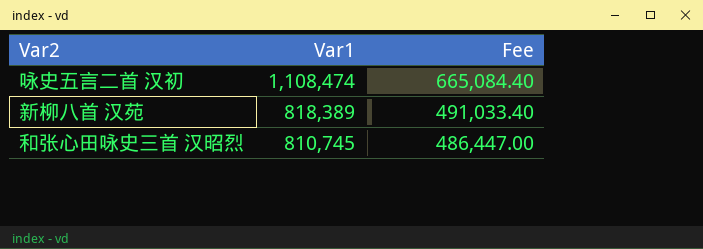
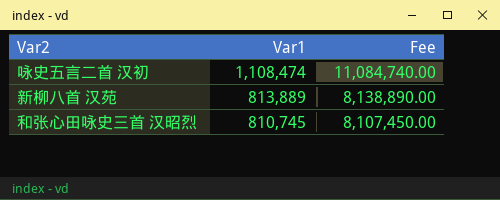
column Fee | formula: [Var1] * 0.6 -> [Var1] * 10
新柳八首 汉苑 | Var1: 818,389 -> 813,889

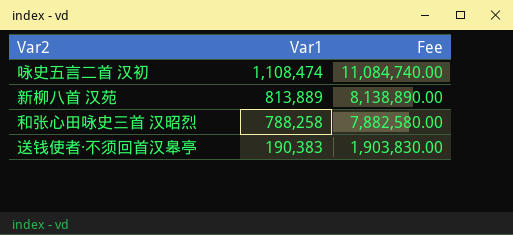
和张心田咏史三首 汉昭烈 | Var1: 810,745 -> 788,258
和张心田咏史三首 汉昭烈 | Fee: 8,107,450.00 -> 7,882,580.00
row 送钱使者·不须回首汉皋亭: none -> 190,383 | 1,903,830.00

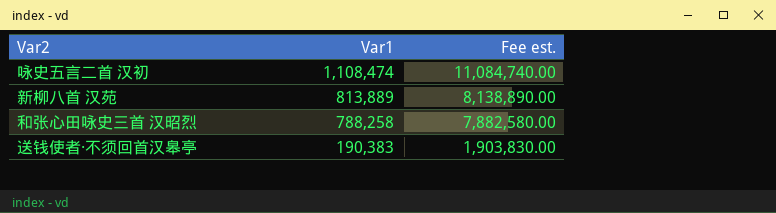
column name: Fee -> Fee est.

